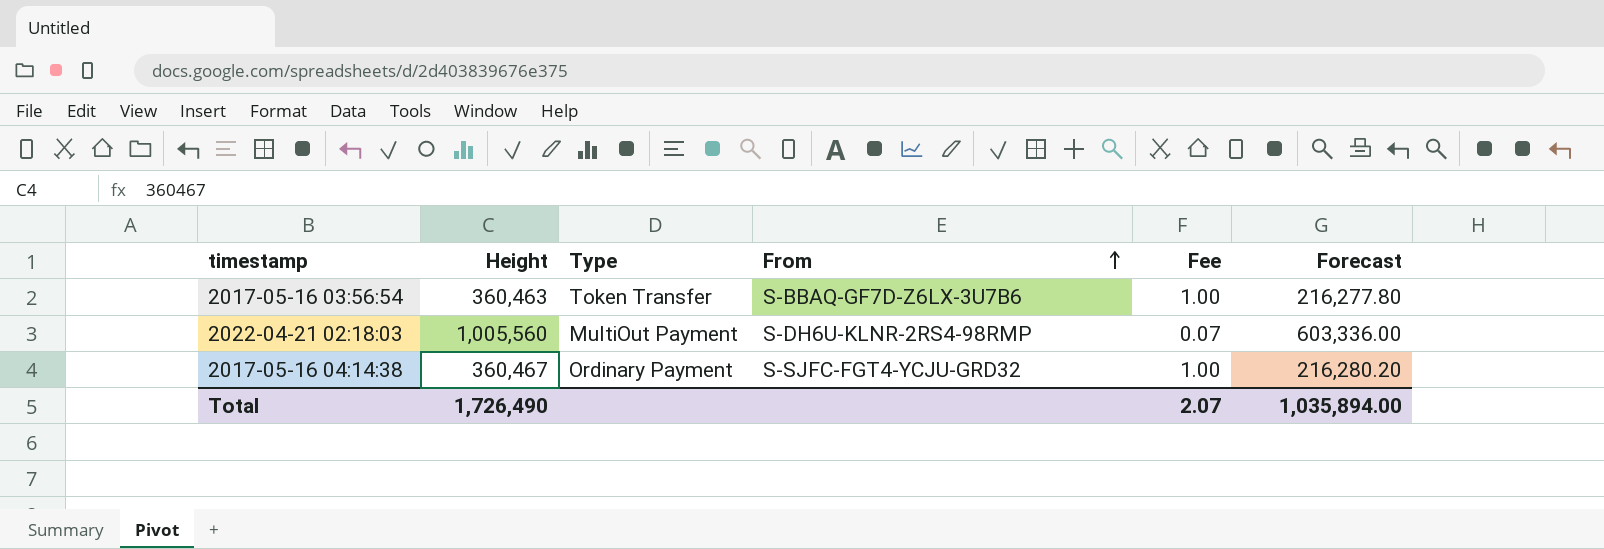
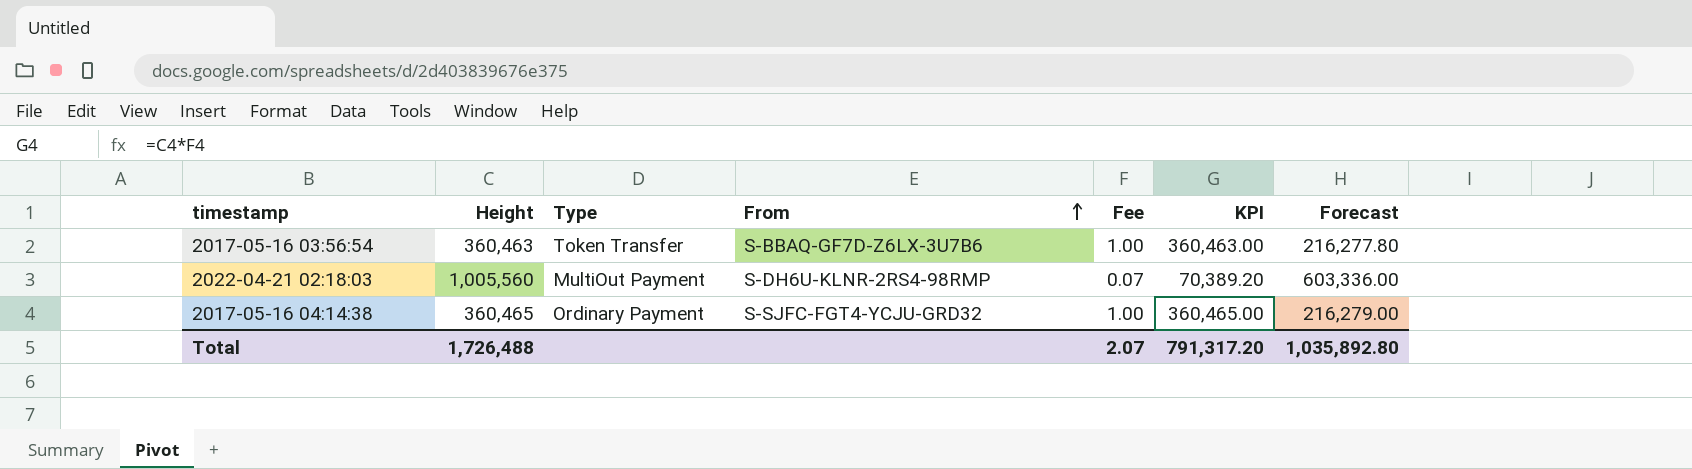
column KPI | formula: none -> [Height] * [Fee]
2017-05-16 04:14:38 | Height: 360,467 -> 360,465
2017-05-16 04:14:38 | Forecast: 216,280.20 -> 216,279.00
Total | Height: 1,726,490 -> 1,726,488
Total | Forecast: 1,035,894.00 -> 1,035,892.80

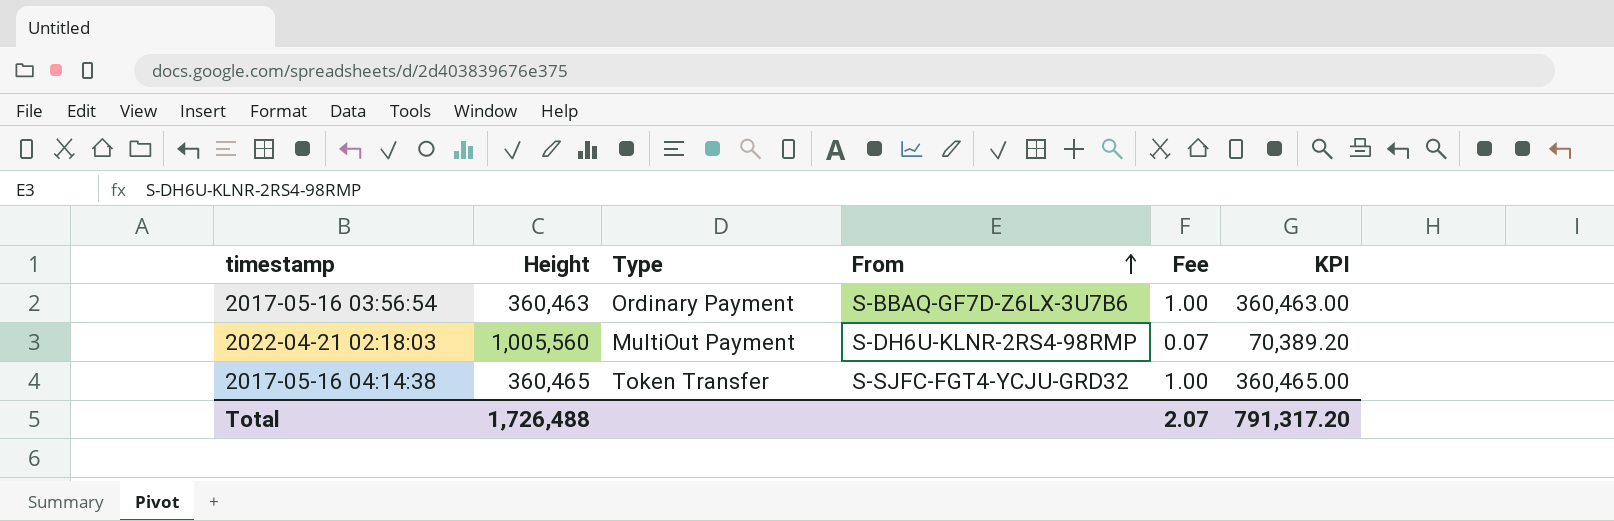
column Forecast | formula: [Height] * 0.6 -> none
2017-05-16 03:56:54 | Type: Token Transfer -> Ordinary Payment
2017-05-16 04:14:38 | Type: Ordinary Payment -> Token Transfer

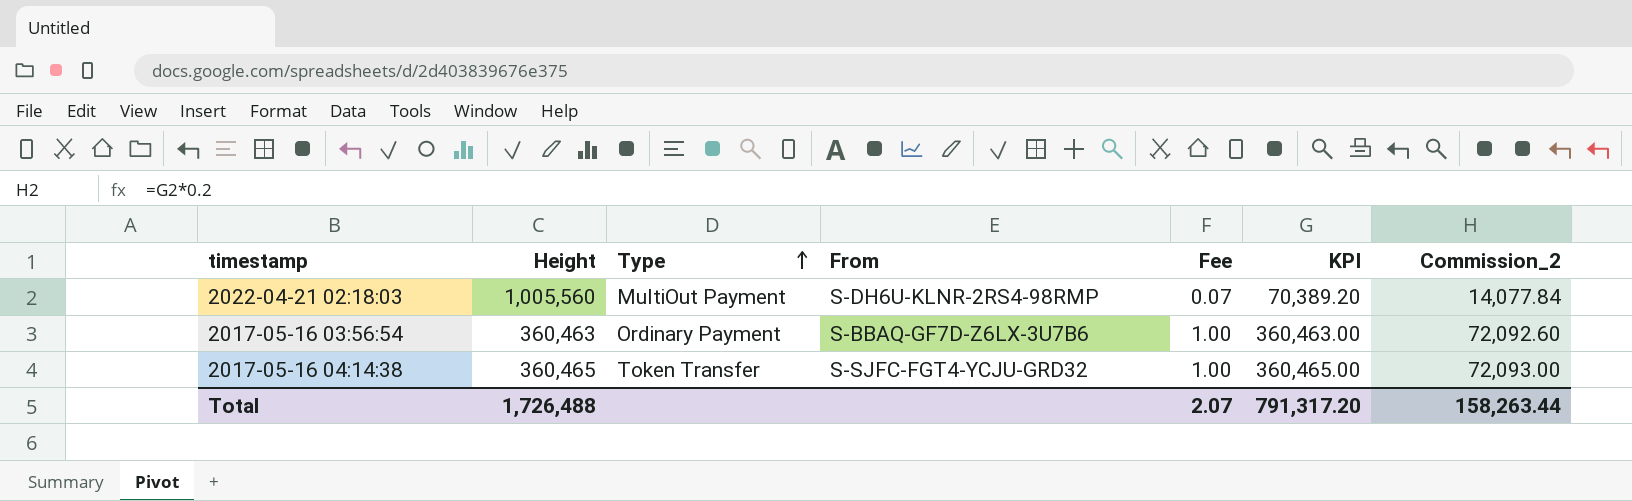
row order: From ascending -> Type ascending
column Commission_2 | formula: none -> [KPI] * 0.2

